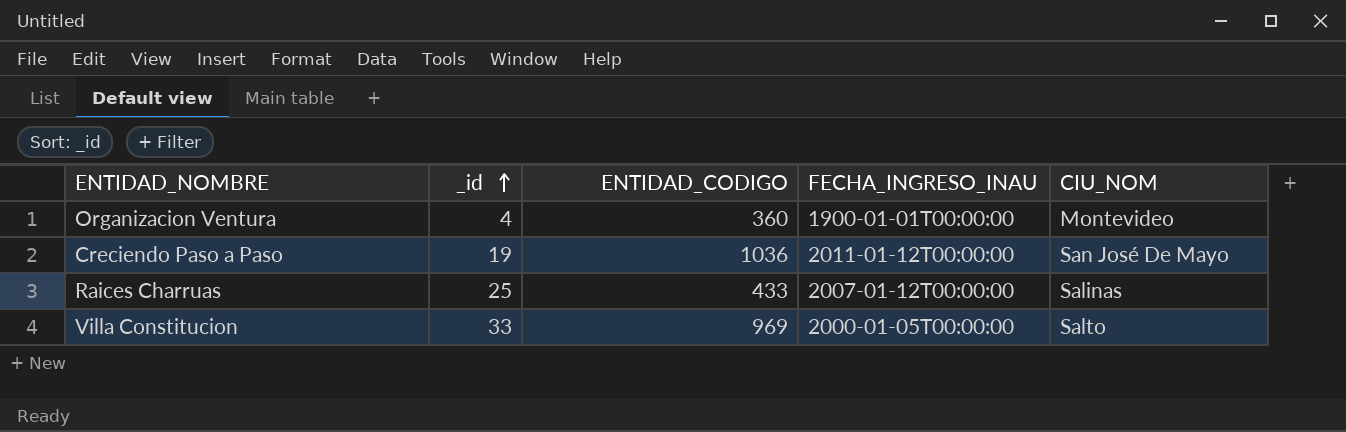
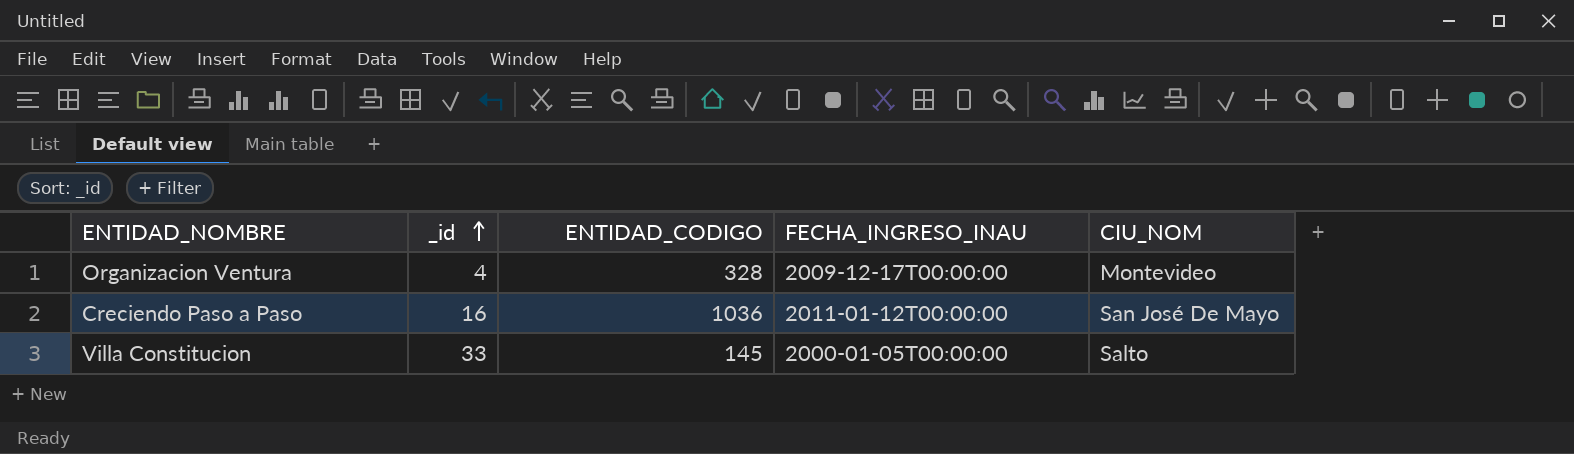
row Raices Charruas: 25 | 433 | 2007-01-12T00:00:00 | Salinas -> none
Organizacion Ventura | ENTIDAD_CODIGO: 360 -> 328
Organizacion Ventura | FECHA_INGRESO_INAU: 1900-01-01T00:00:00 -> 2009-12-17T00:00:00
Creciendo Paso a Paso | _id: 19 -> 16
Villa Constitucion | ENTIDAD_CODIGO: 969 -> 145

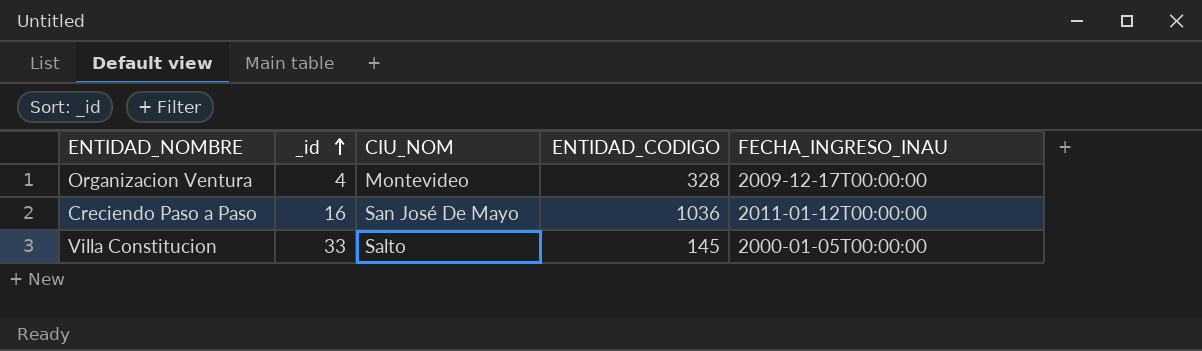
column CIU_NOM | position: 5 -> 3

